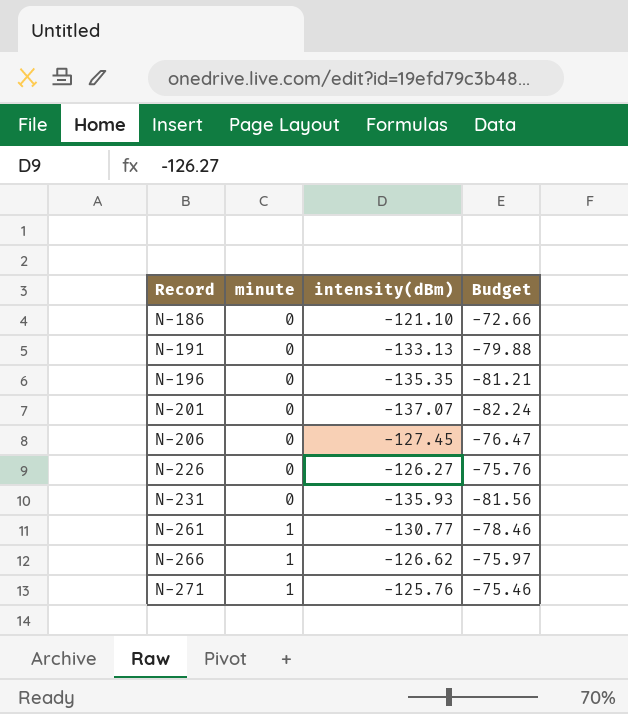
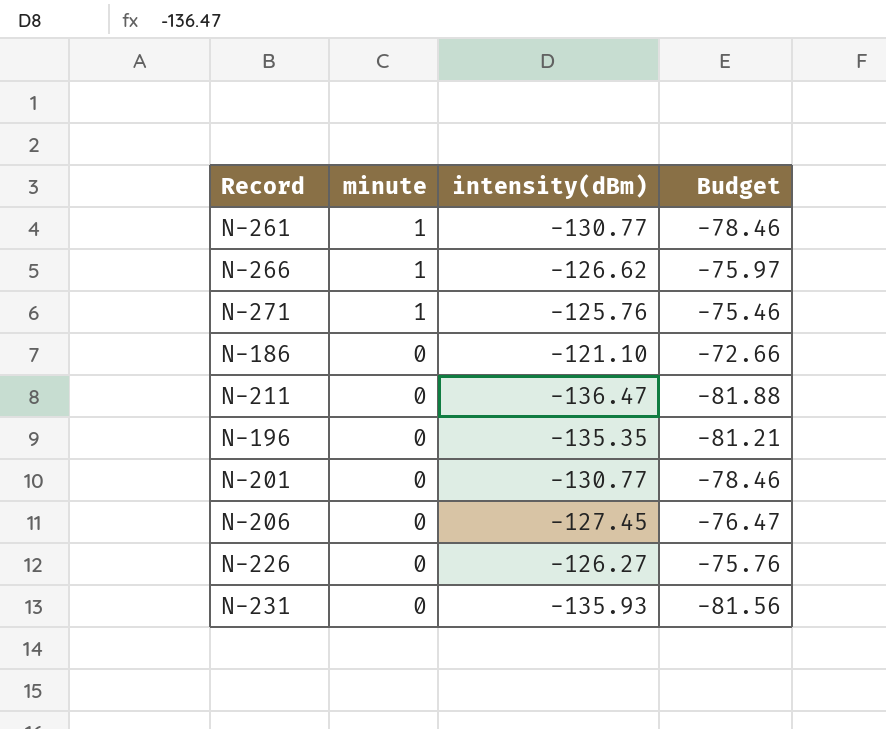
row order: Record ascending -> minute descending
row N-191: 0 | -133.13 | -79.88 -> none
row N-211: none -> 0 | -136.47 | -81.88
N-201 | intensity(dBm): -137.07 -> -130.77
N-201 | Budget: -82.24 -> -78.46

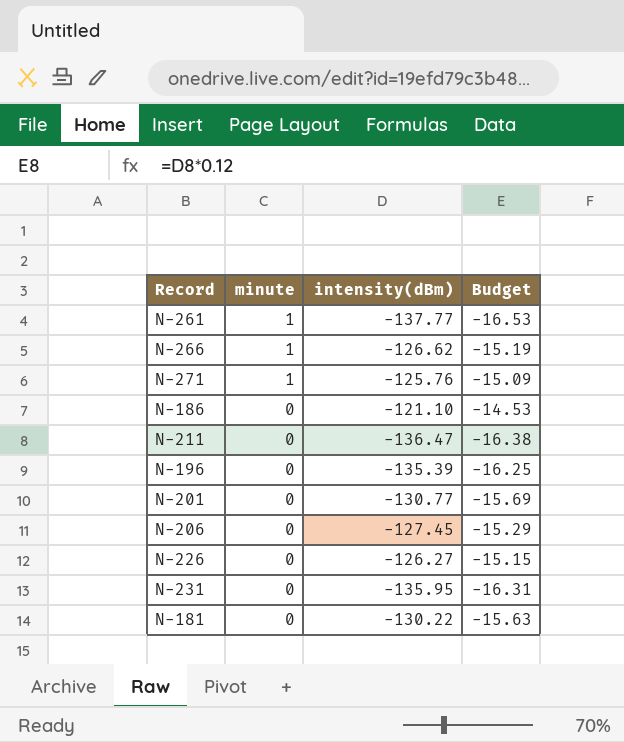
column Budget | formula: [intensity(dBm)] * 0.6 -> [intensity(dBm)] * 0.12
N-261 | intensity(dBm): -130.77 -> -137.77
N-196 | intensity(dBm): -135.35 -> -135.39
N-231 | intensity(dBm): -135.93 -> -135.95
row N-181: none -> 0 | -130.22 | -15.63

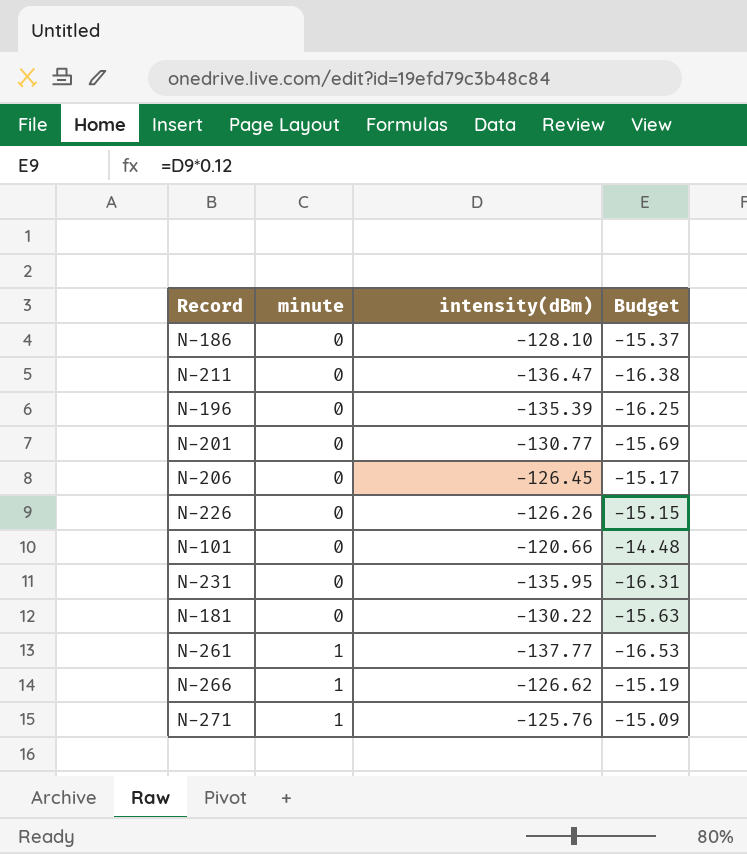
row order: minute descending -> minute ascending
N-186 | intensity(dBm): -121.10 -> -128.10
N-186 | Budget: -14.53 -> -15.37
N-206 | intensity(dBm): -127.45 -> -126.45
N-206 | Budget: -15.29 -> -15.17
N-226 | intensity(dBm): -126.27 -> -126.26
row N-101: none -> 0 | -120.66 | -14.48

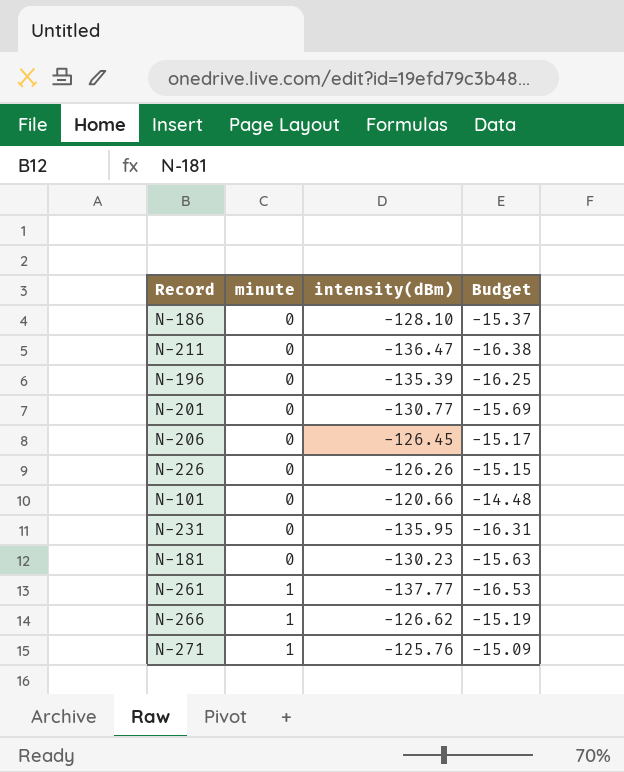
N-181 | intensity(dBm): -130.22 -> -130.23

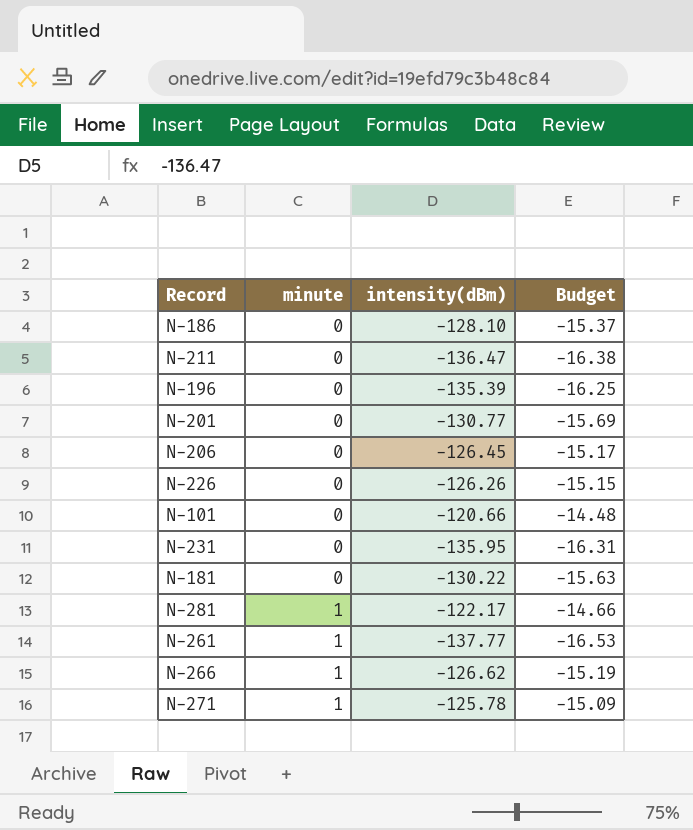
N-181 | intensity(dBm): -130.23 -> -130.22
row N-281: none -> 1 | -122.17 | -14.66
N-271 | intensity(dBm): -125.76 -> -125.78

